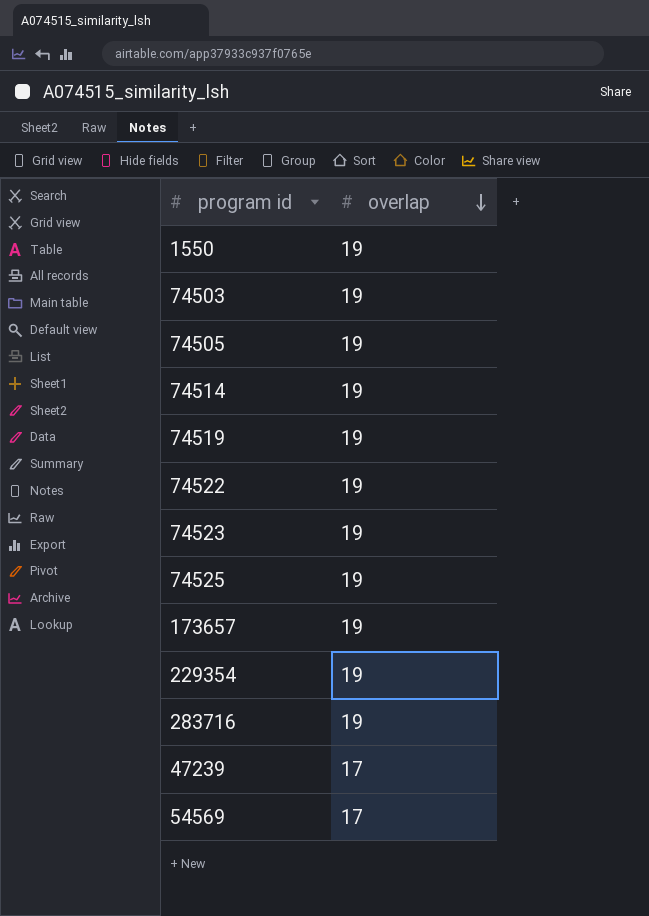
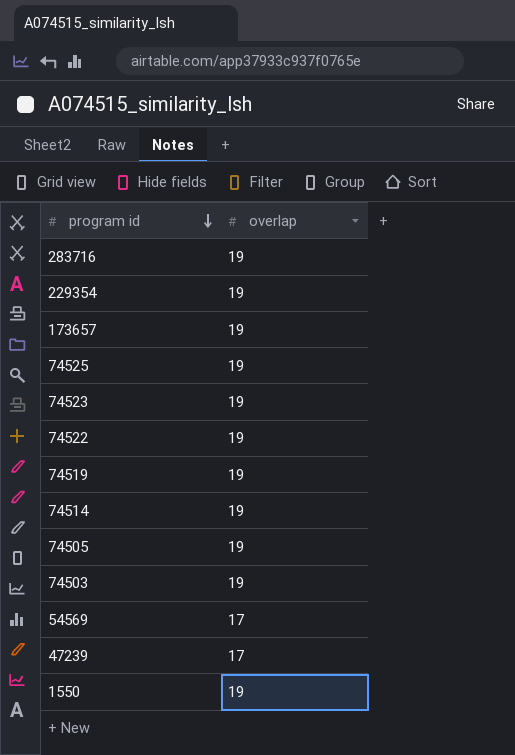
row order: overlap descending -> program id descending

